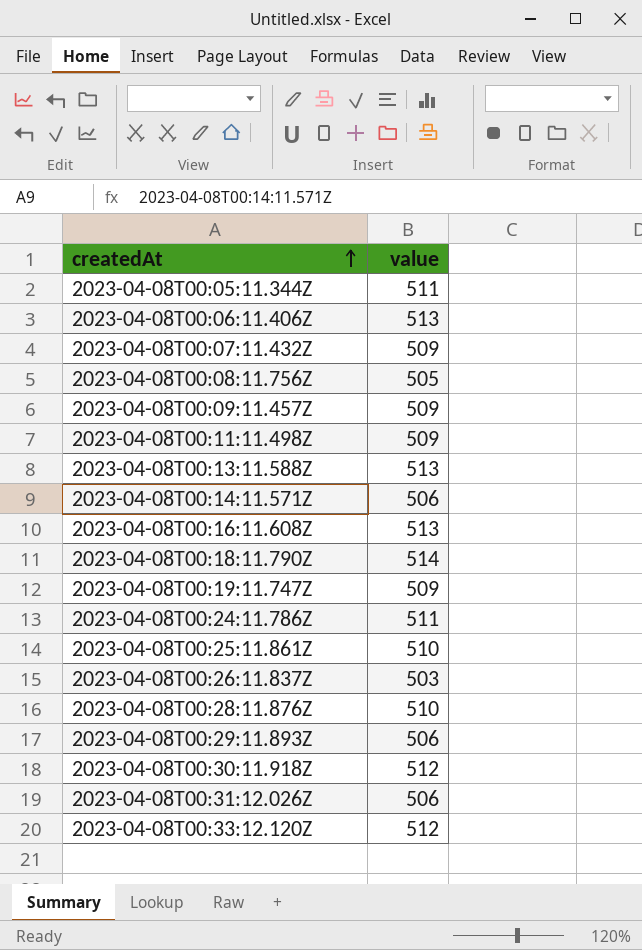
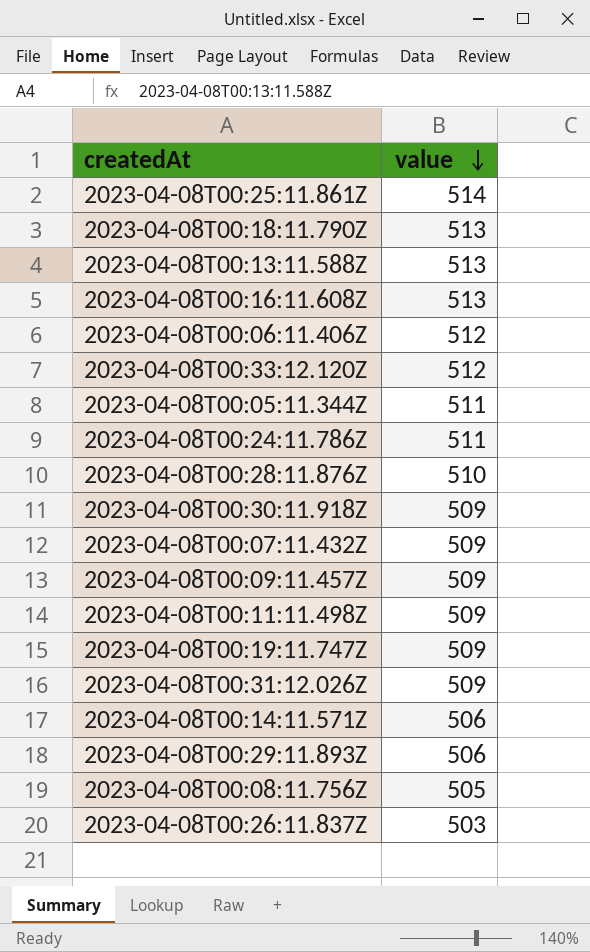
row order: createdAt ascending -> value descending
2023-04-08T00:25:11.861Z | value: 510 -> 514
2023-04-08T00:18:11.790Z | value: 514 -> 513
2023-04-08T00:06:11.406Z | value: 513 -> 512
2023-04-08T00:30:11.918Z | value: 512 -> 509
2023-04-08T00:31:12.026Z | value: 506 -> 509

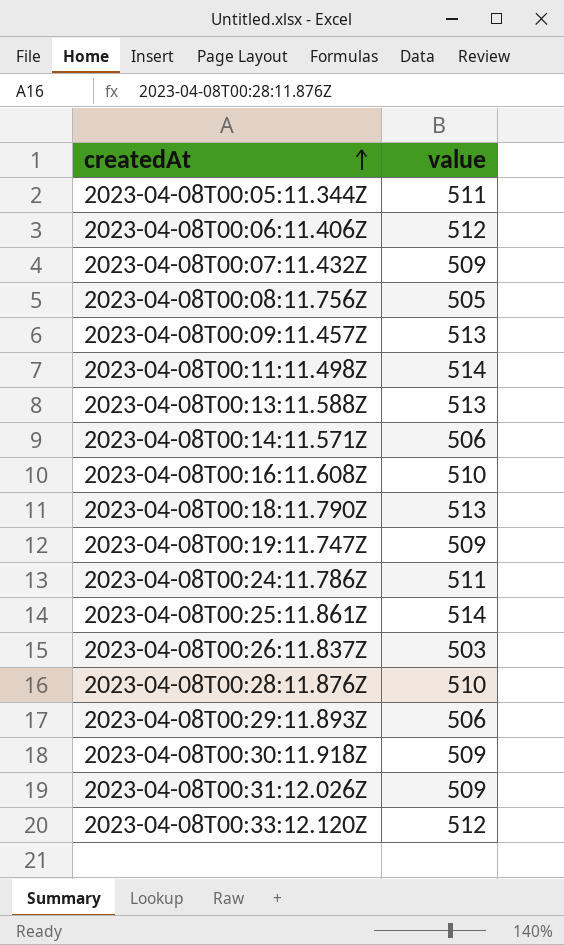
row order: value descending -> createdAt ascending
2023-04-08T00:09:11.457Z | value: 509 -> 513
2023-04-08T00:11:11.498Z | value: 509 -> 514
2023-04-08T00:16:11.608Z | value: 513 -> 510

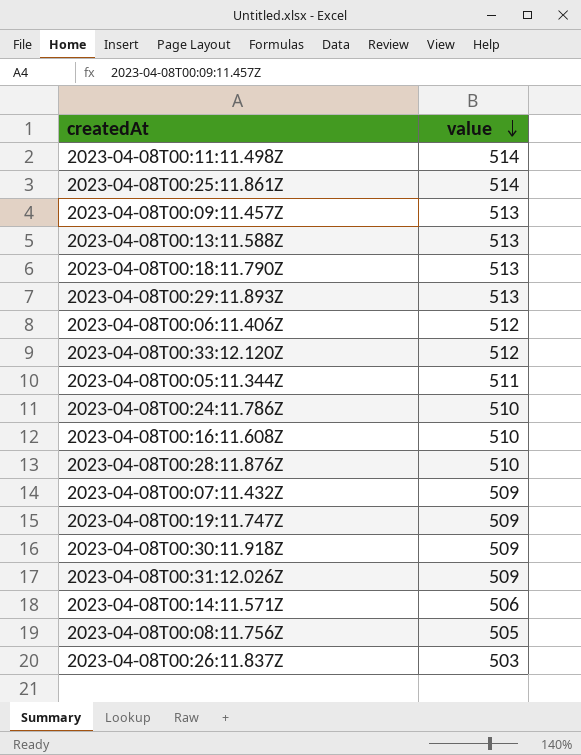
row order: createdAt ascending -> value descending
2023-04-08T00:29:11.893Z | value: 506 -> 513
2023-04-08T00:24:11.786Z | value: 511 -> 510

